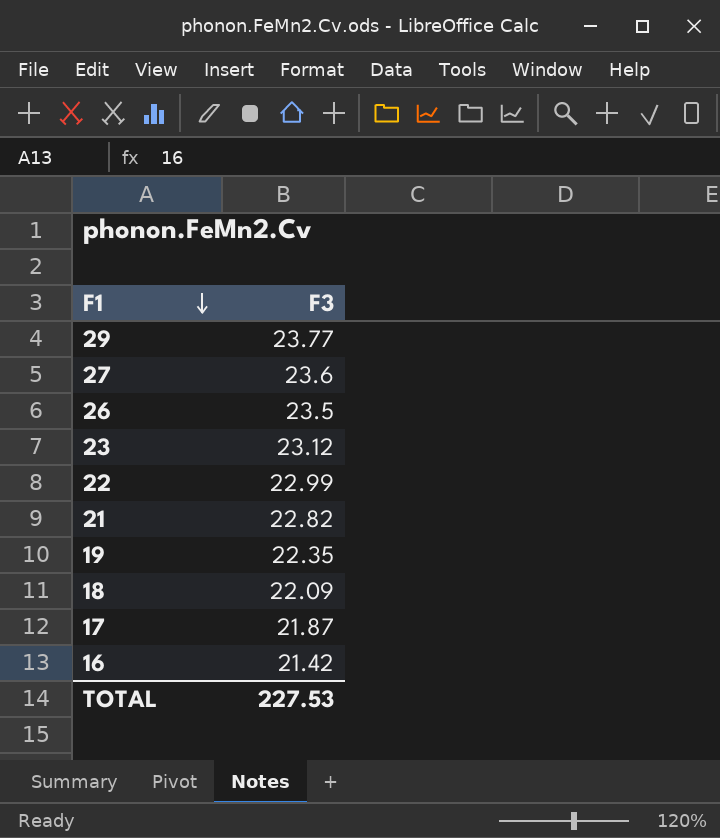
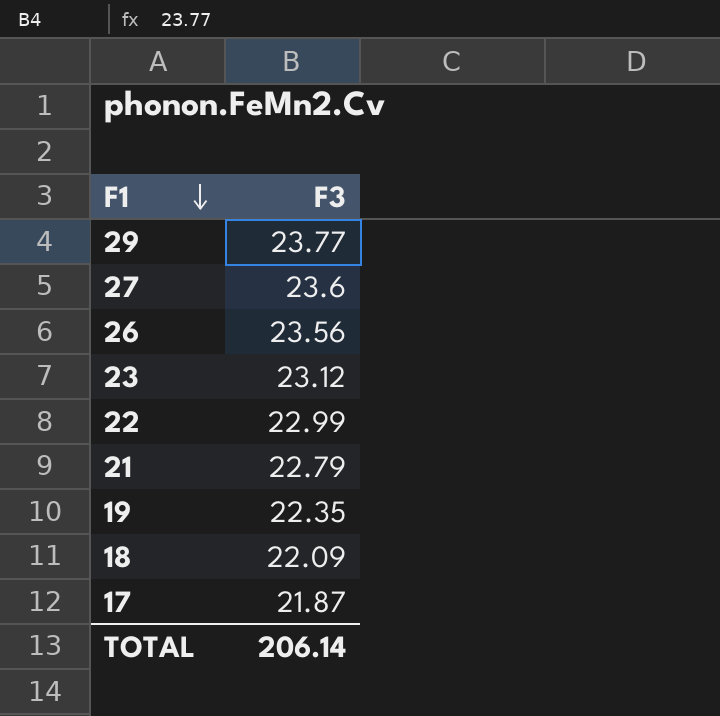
row 16: 21.42 -> none
26 | F3: 23.5 -> 23.56
21 | F3: 22.82 -> 22.79
TOTAL | F3: 227.53 -> 206.14

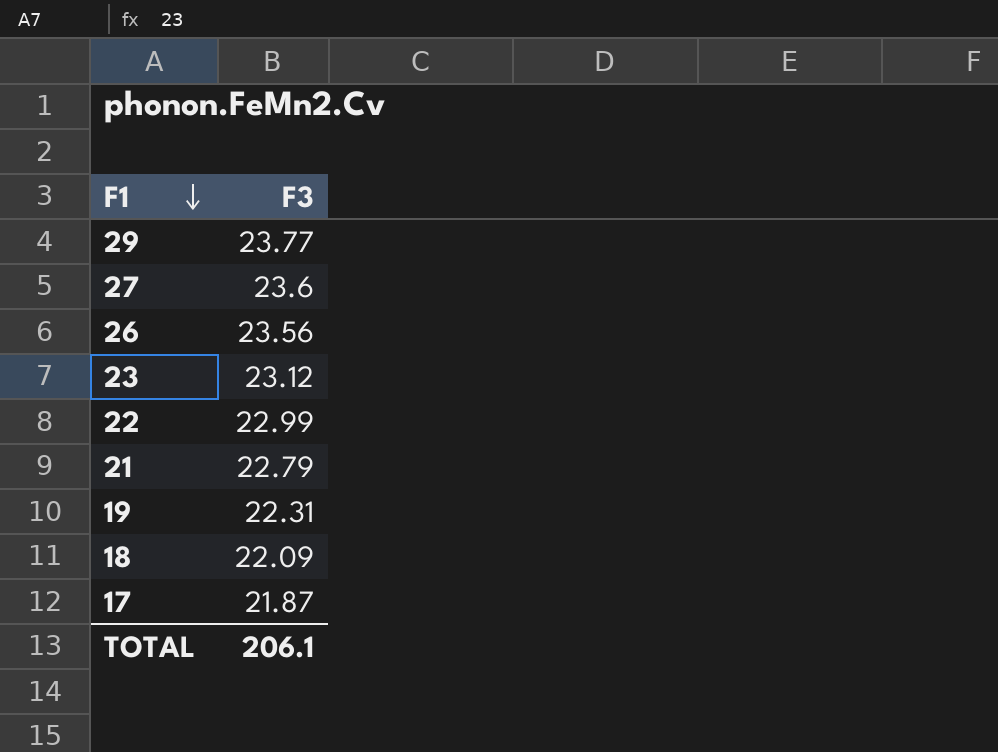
19 | F3: 22.35 -> 22.31
TOTAL | F3: 206.14 -> 206.1

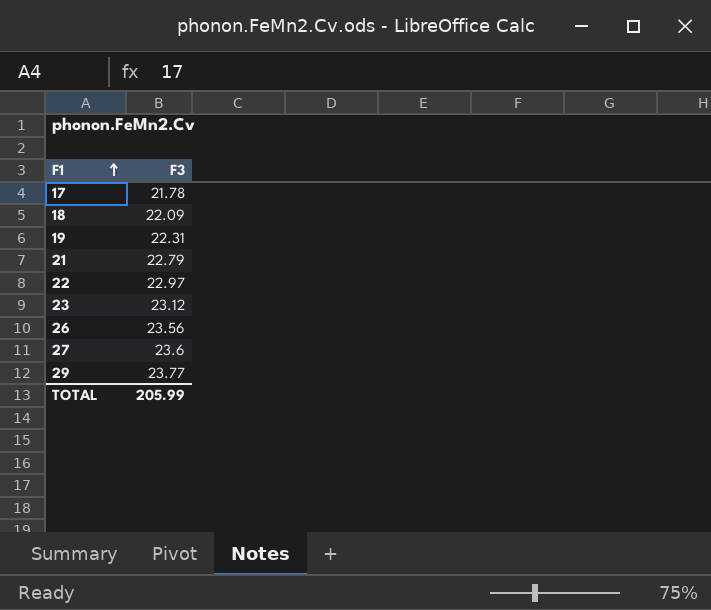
row order: F1 descending -> F1 ascending
17 | F3: 21.87 -> 21.78
22 | F3: 22.99 -> 22.97
TOTAL | F3: 206.1 -> 205.99

